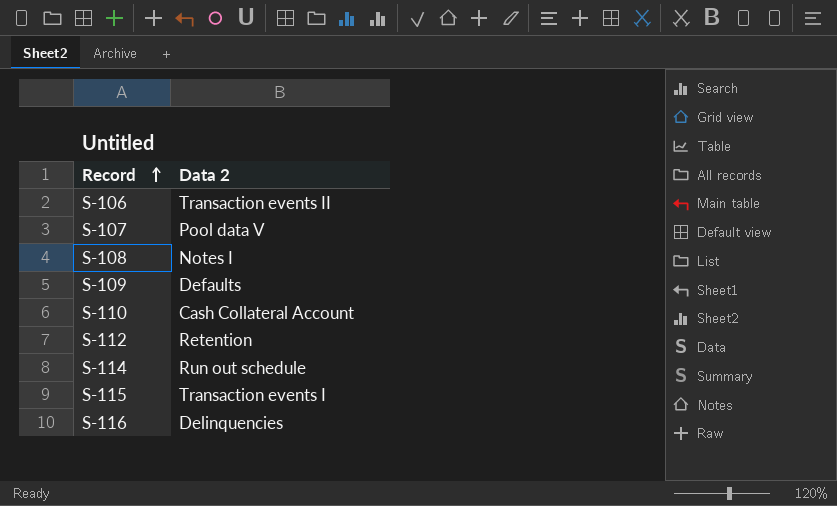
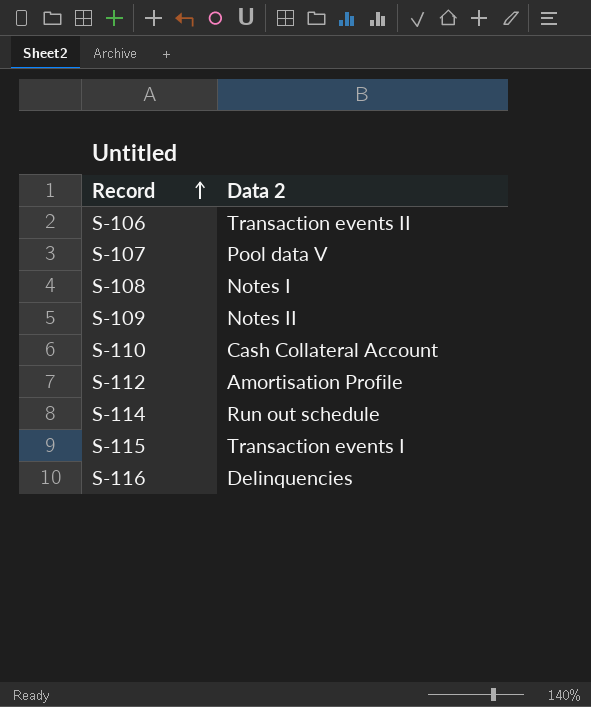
S-109 | Data 2: Defaults -> Notes II
S-112 | Data 2: Retention -> Amortisation Profile

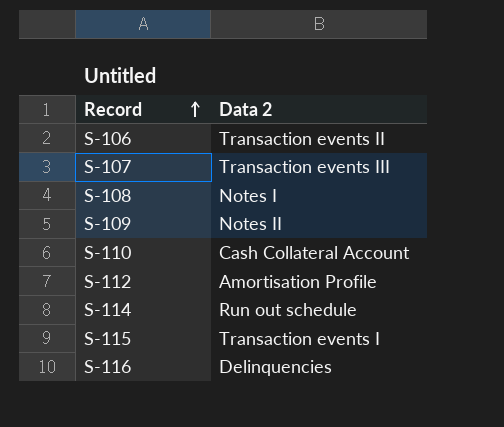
S-107 | Data 2: Pool data V -> Transaction events III

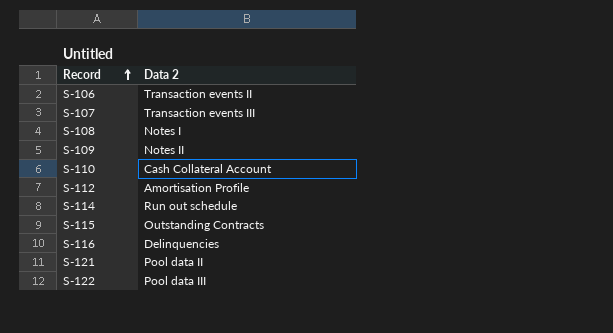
S-115 | Data 2: Transaction events I -> Outstanding Contracts
row S-121: none -> Pool data II
row S-122: none -> Pool data III

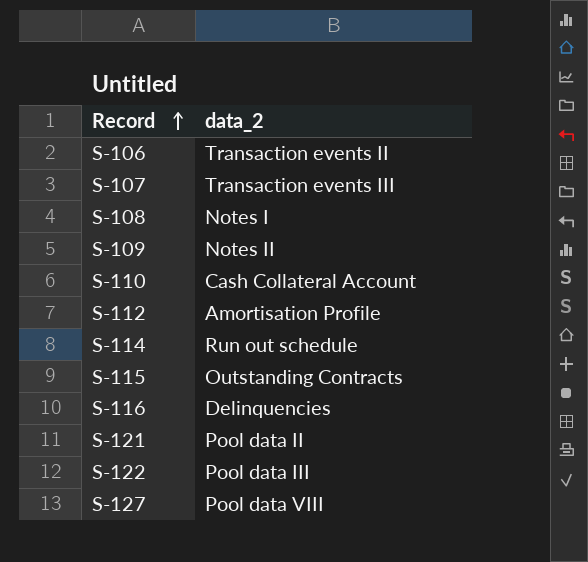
column name: Data 2 -> data_2
row S-127: none -> Pool data VIII

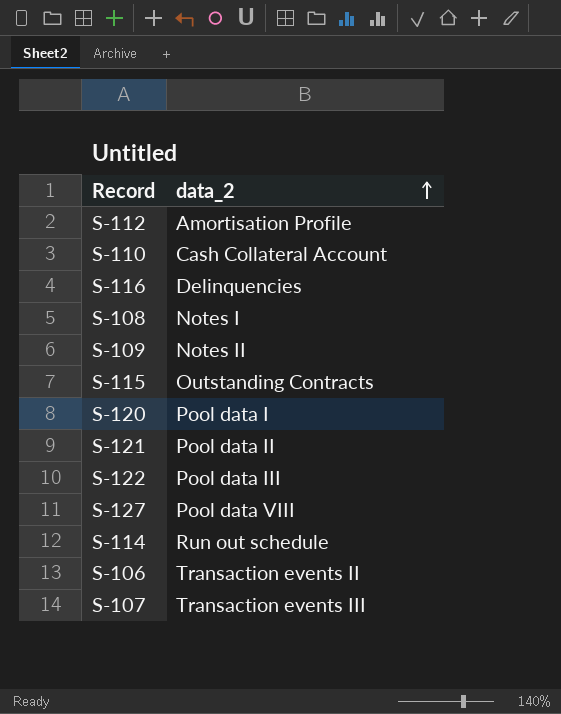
row order: Record ascending -> data_2 ascending
row S-120: none -> Pool data I

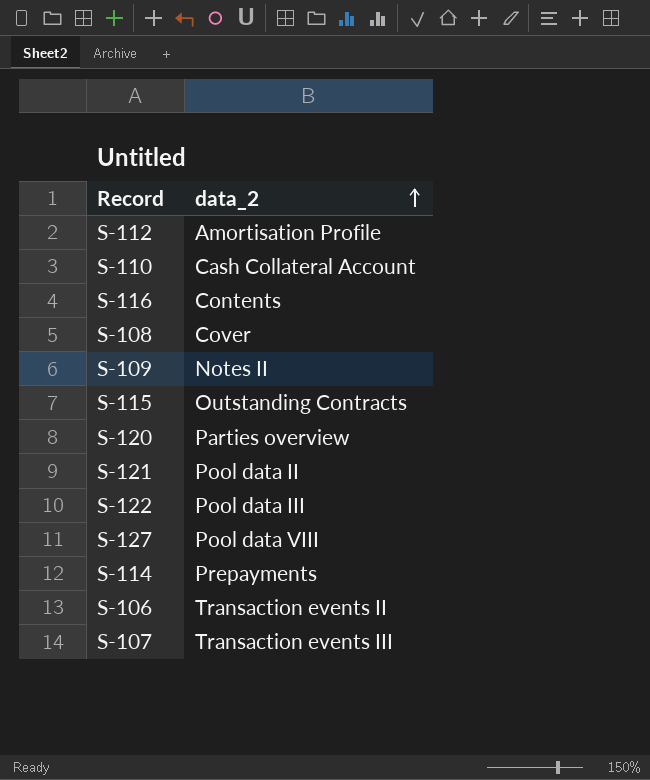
S-116 | data_2: Delinquencies -> Contents
S-108 | data_2: Notes I -> Cover
S-120 | data_2: Pool data I -> Parties overview
S-114 | data_2: Run out schedule -> Prepayments

